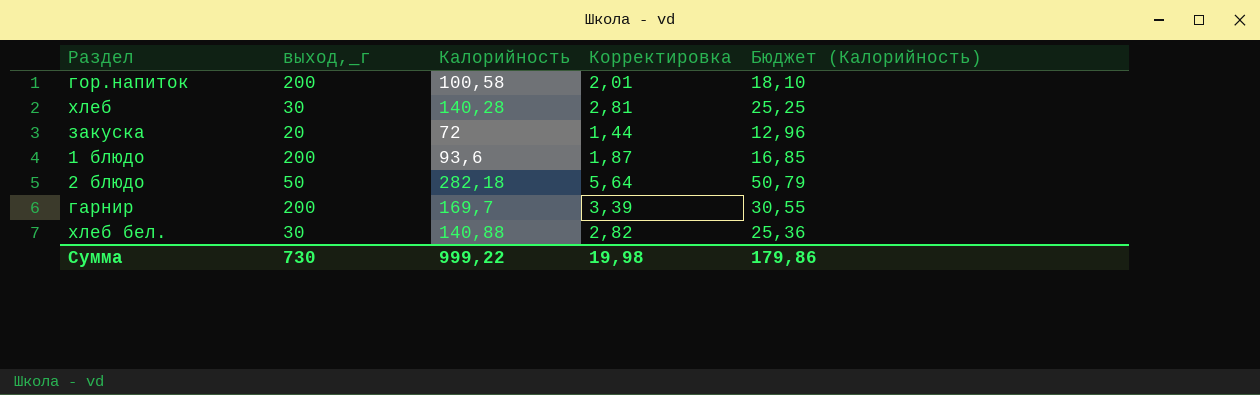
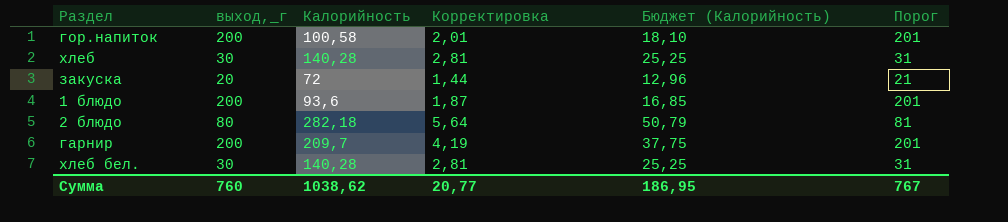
column Порог | formula: none -> [выход,_г] + 1
2 блюдо | выход,_г: 50 -> 80
гарнир | Калорийность: 169,7 -> 209,7
гарнир | Корректировка: 3,39 -> 4,19
гарнир | Бюджет (Калорийность): 30,55 -> 37,75
хлеб бел. | Калорийность: 140,88 -> 140,28
хлеб бел. | Корректировка: 2,82 -> 2,81
хлеб бел. | Бюджет (Калорийность): 25,36 -> 25,25
Сумма | выход,_г: 730 -> 760
Сумма | Калорийность: 999,22 -> 1038,62
Сумма | Корректировка: 19,98 -> 20,77
Сумма | Бюджет (Калорийность): 179,86 -> 186,95

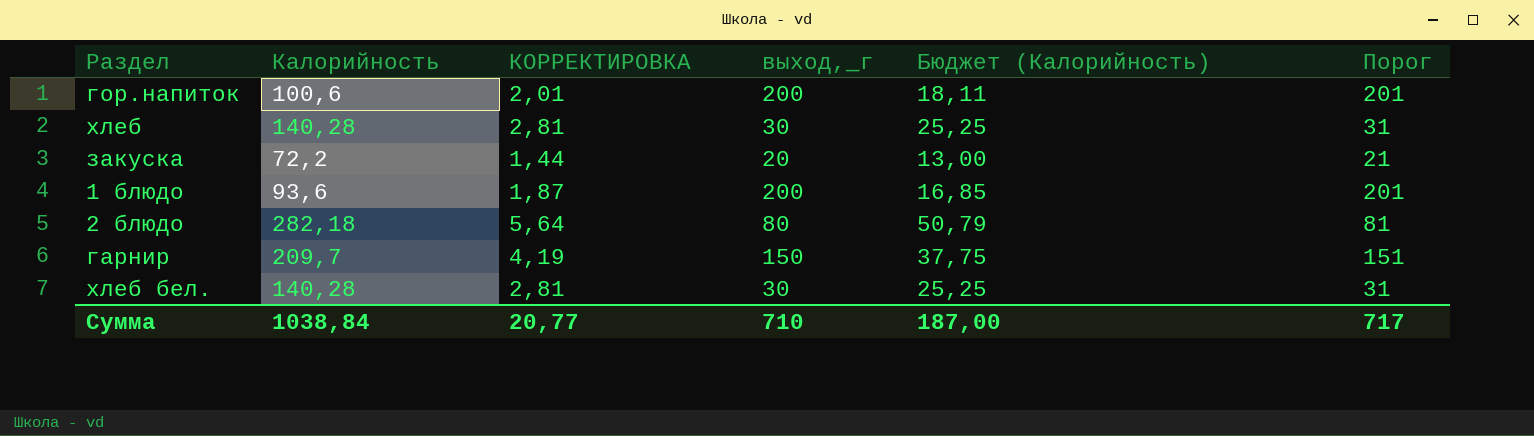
column name: Корректировка -> КОРРЕКТИРОВКА
column выход,_г | position: 2 -> 4
гор.напиток | Калорийность: 100,58 -> 100,6
гор.напиток | Бюджет (Калорийность): 18,10 -> 18,11
закуска | Калорийность: 72 -> 72,2
закуска | Бюджет (Калорийность): 12,96 -> 13,00
гарнир | выход,_г: 200 -> 150
гарнир | Порог: 201 -> 151
Сумма | Калорийность: 1038,62 -> 1038,84
Сумма | выход,_г: 760 -> 710
Сумма | Бюджет (Калорийность): 186,95 -> 187,00
Сумма | Порог: 767 -> 717

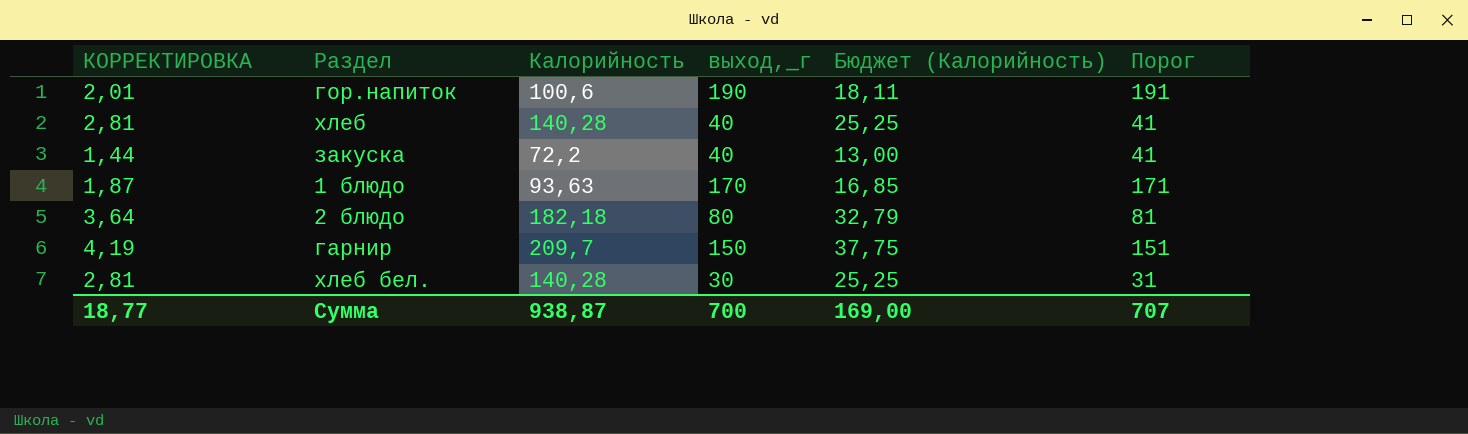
column КОРРЕКТИРОВКА | position: 3 -> 1
гор.напиток | выход,_г: 200 -> 190
гор.напиток | Порог: 201 -> 191
хлеб | выход,_г: 30 -> 40
хлеб | Порог: 31 -> 41
закуска | выход,_г: 20 -> 40
закуска | Порог: 21 -> 41
1 блюдо | Калорийность: 93,6 -> 93,63
1 блюдо | выход,_г: 200 -> 170
1 блюдо | Порог: 201 -> 171
2 блюдо | КОРРЕКТИРОВКА: 5,64 -> 3,64
2 блюдо | Калорийность: 282,18 -> 182,18
2 блюдо | Бюджет (Калорийность): 50,79 -> 32,79
Сумма | КОРРЕКТИРОВКА: 20,77 -> 18,77
Сумма | Калорийность: 1038,84 -> 938,87
Сумма | выход,_г: 710 -> 700
Сумма | Бюджет (Калорийность): 187,00 -> 169,00
Сумма | Порог: 717 -> 707

